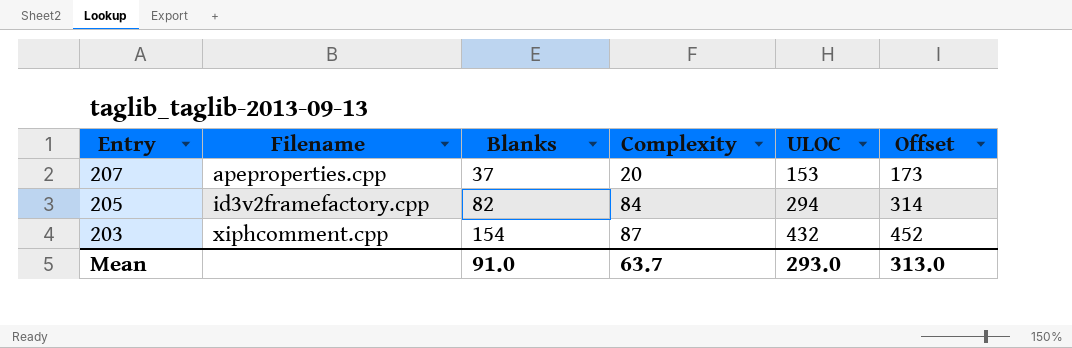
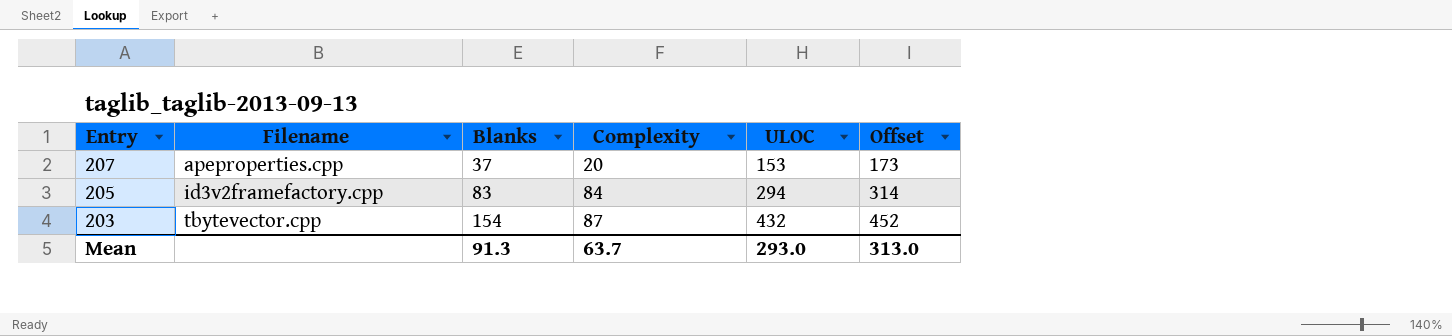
205 | Blanks: 82 -> 83
203 | Filename: xiphcomment.cpp -> tbytevector.cpp
Mean | Blanks: 91.0 -> 91.3

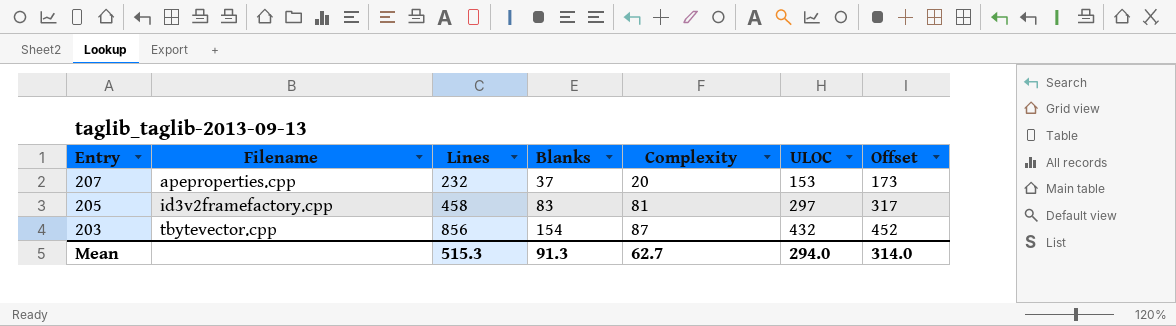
column Lines | position: none -> 3
205 | Complexity: 84 -> 81
205 | ULOC: 294 -> 297
205 | Offset: 314 -> 317
Mean | Complexity: 63.7 -> 62.7
Mean | ULOC: 293.0 -> 294.0
Mean | Offset: 313.0 -> 314.0

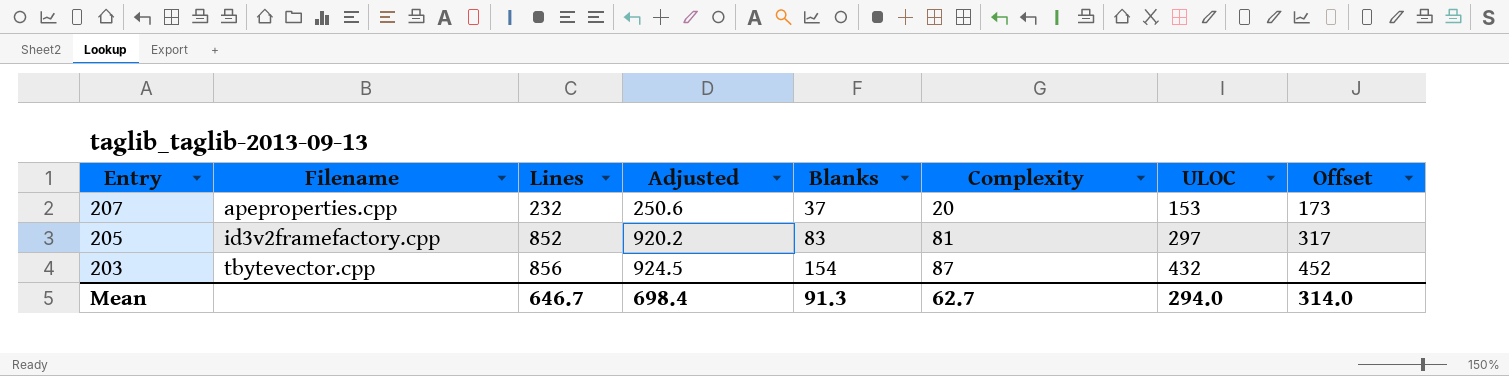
column Adjusted | formula: none -> [Lines] * 1.08
205 | Lines: 458 -> 852
Mean | Lines: 515.3 -> 646.7

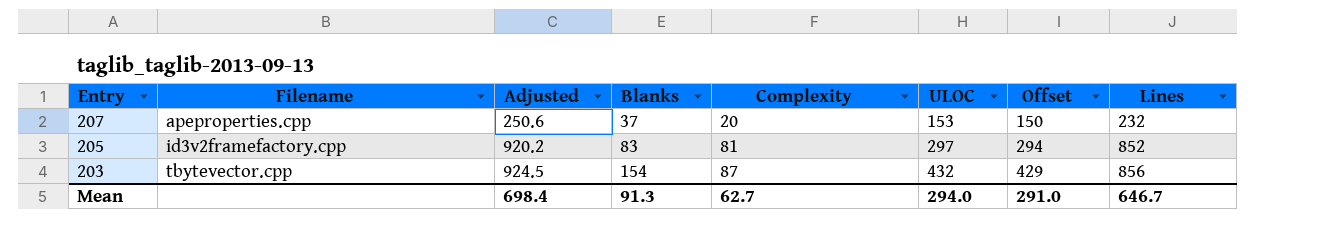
column Offset | formula: [ULOC] + 20 -> [ULOC] - 3
column Lines | position: 3 -> 8
Mean | Offset: 314.0 -> 291.0

